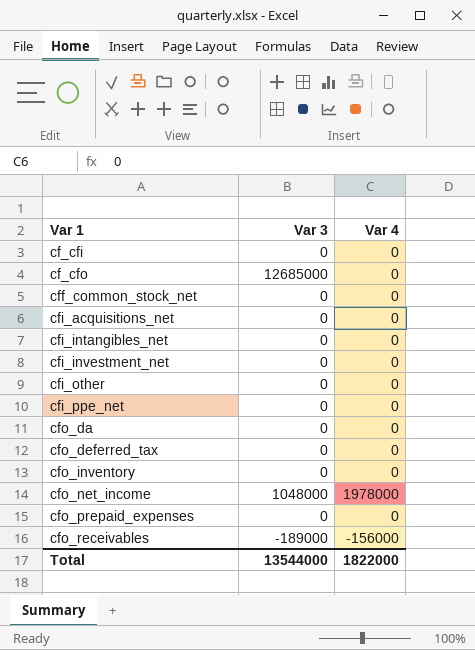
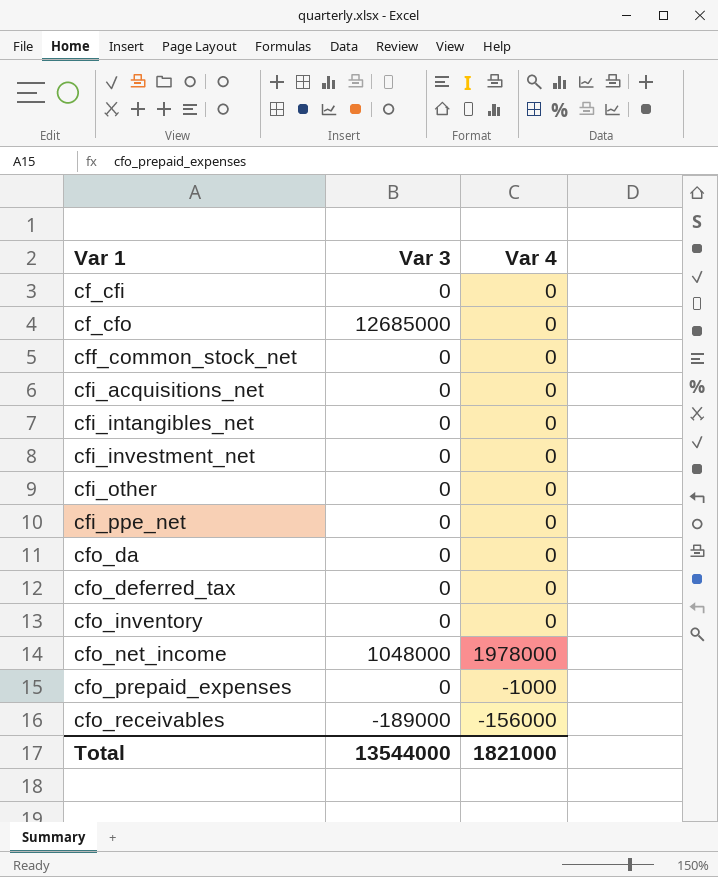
cfo_prepaid_expenses | Var 4: 0 -> -1000
Total | Var 4: 1822000 -> 1821000

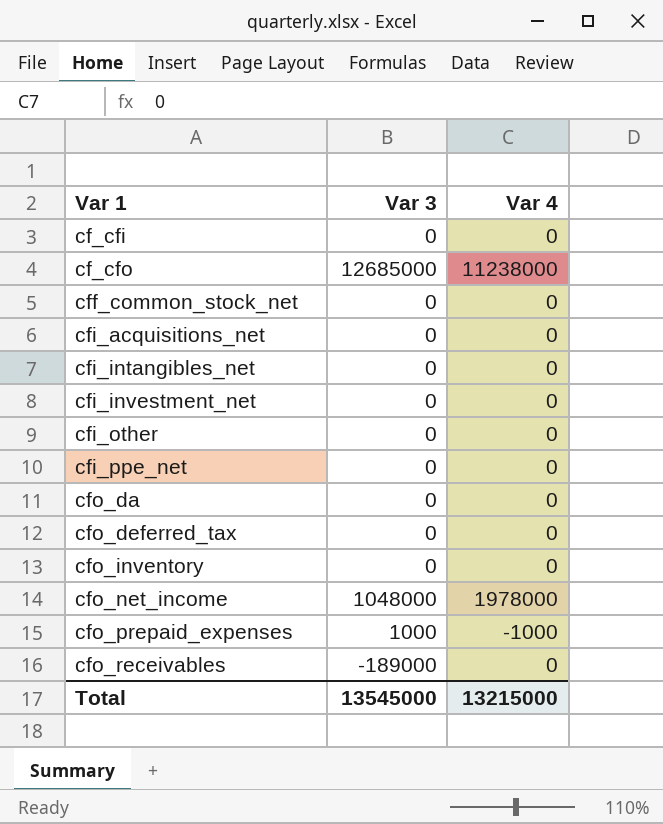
cf_cfo | Var 4: 0 -> 11238000
cfo_prepaid_expenses | Var 3: 0 -> 1000
cfo_receivables | Var 4: -156000 -> 0
Total | Var 3: 13544000 -> 13545000
Total | Var 4: 1821000 -> 13215000

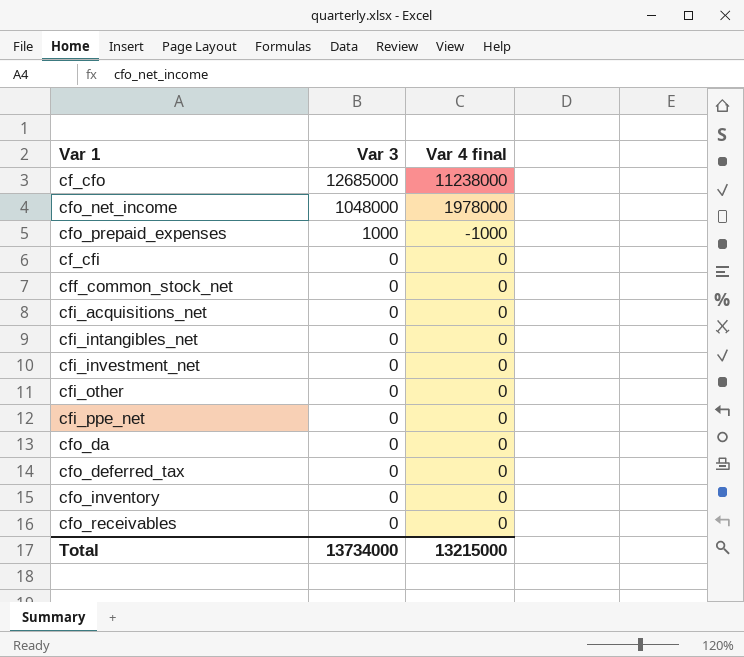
row order: Var 1 ascending -> Var 3 descending
column name: Var 4 -> Var 4 final
cfo_receivables | Var 3: -189000 -> 0
Total | Var 3: 13545000 -> 13734000

